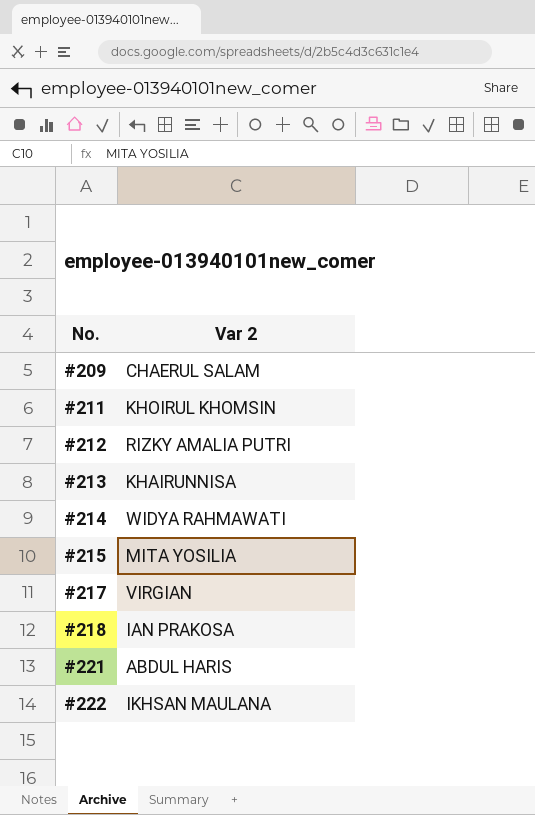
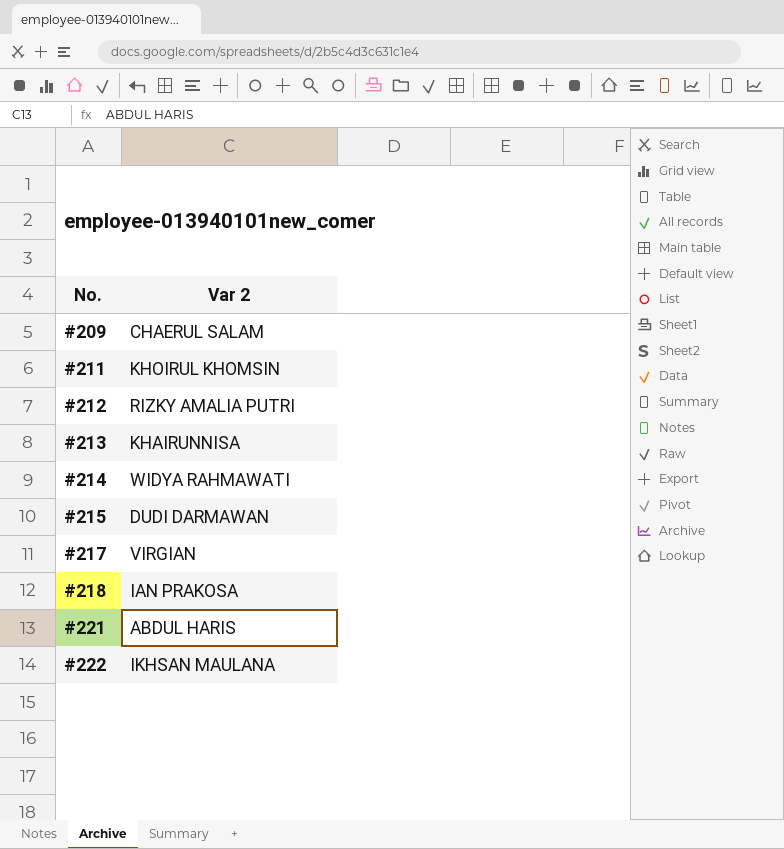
#215 | Var 2: MITA YOSILIA -> DUDI DARMAWAN

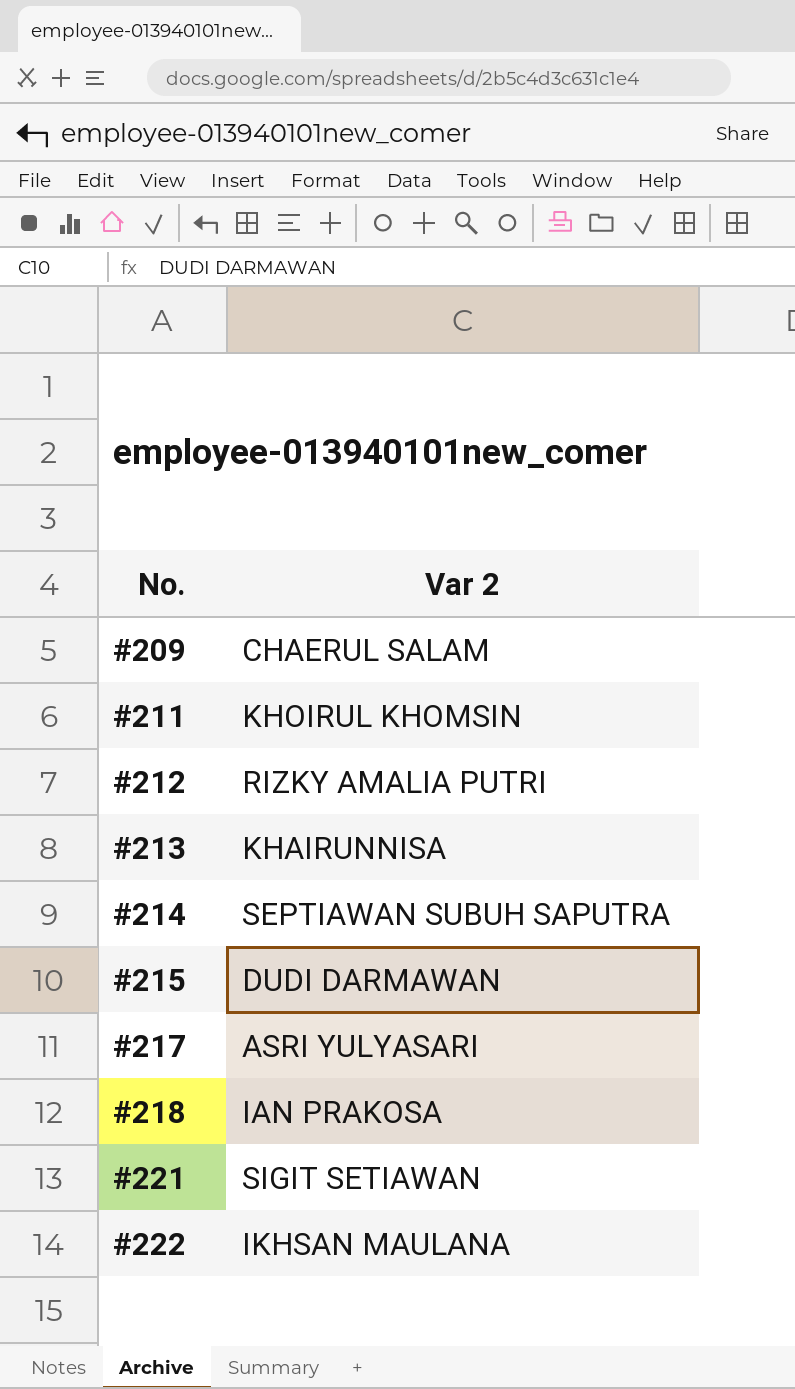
#214 | Var 2: WIDYA RAHMAWATI -> SEPTIAWAN SUBUH SAPUTRA
#217 | Var 2: VIRGIAN -> ASRI YULYASARI
#221 | Var 2: ABDUL HARIS -> SIGIT SETIAWAN

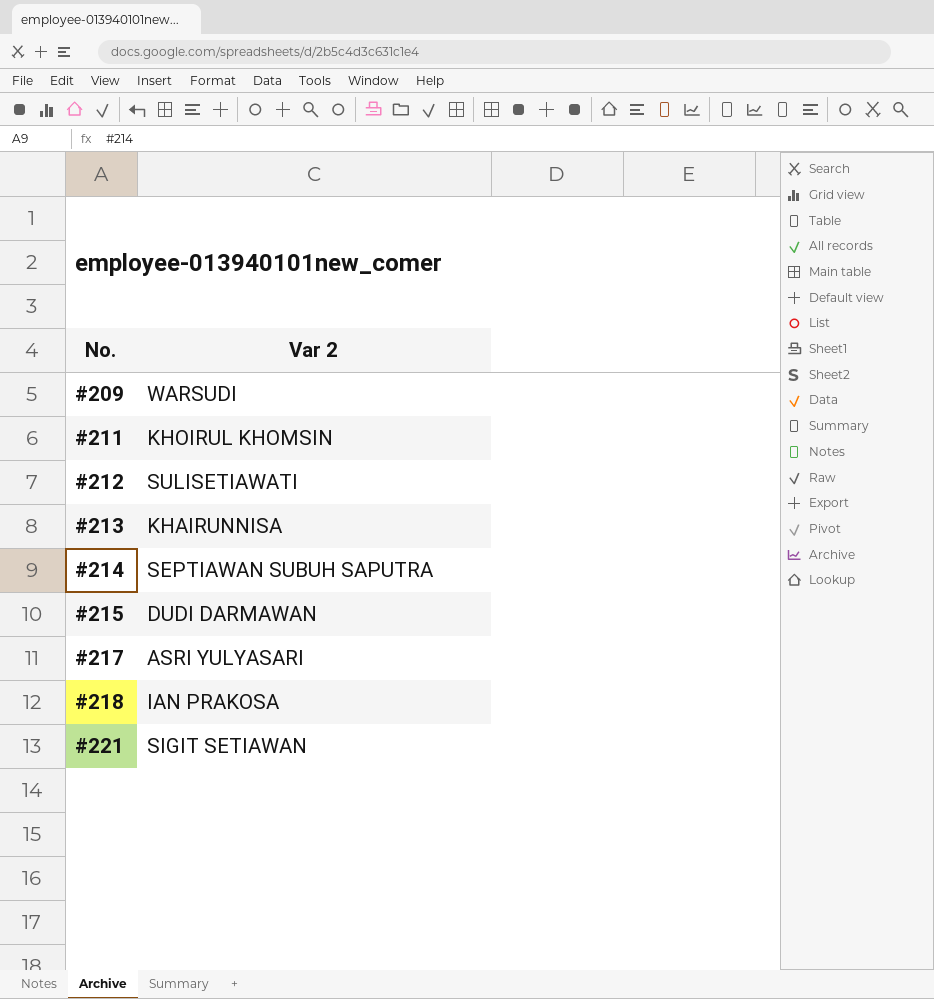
row #222: IKHSAN MAULANA -> none
#209 | Var 2: CHAERUL SALAM -> WARSUDI
#212 | Var 2: RIZKY AMALIA PUTRI -> SULISETIAWATI

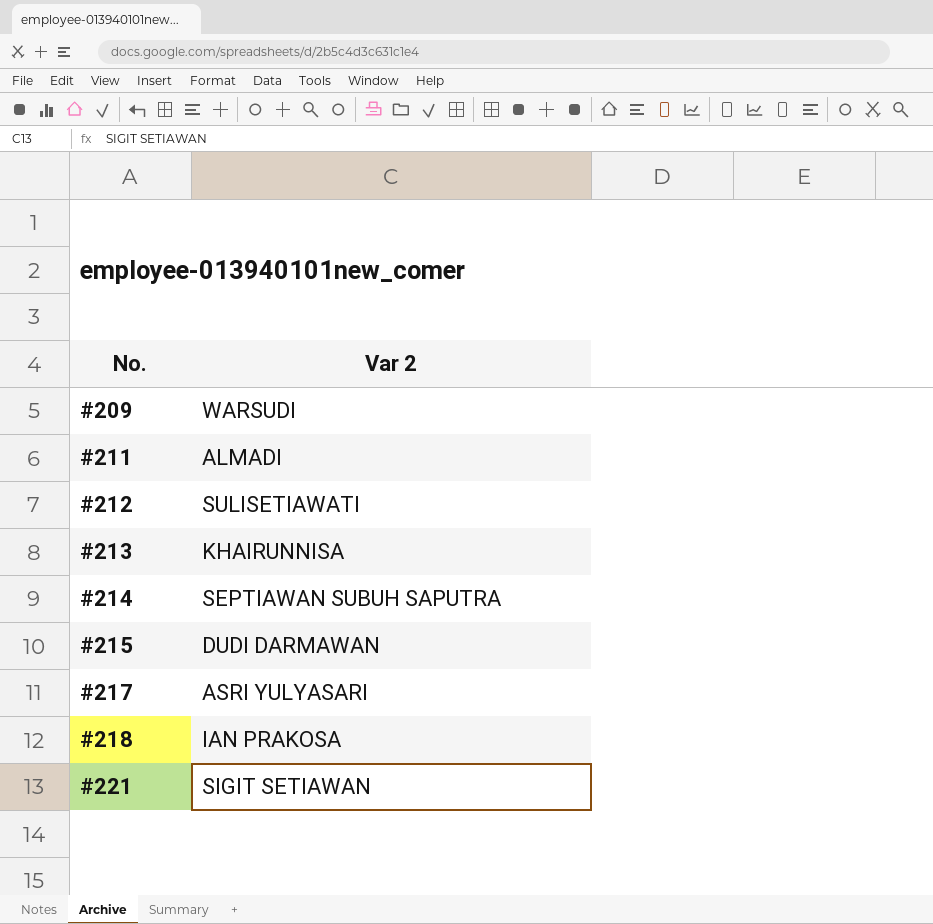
#211 | Var 2: KHOIRUL KHOMSIN -> ALMADI

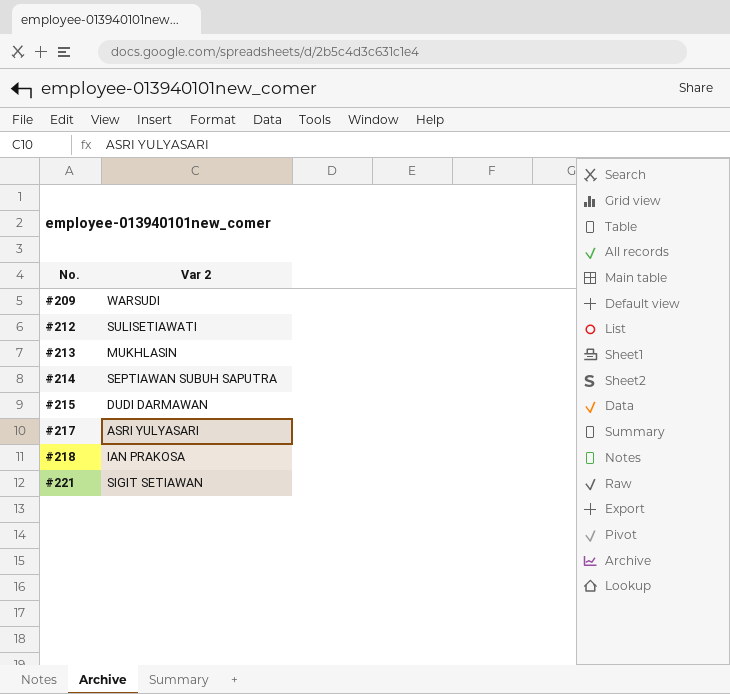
row #211: ALMADI -> none
#213 | Var 2: KHAIRUNNISA -> MUKHLASIN

